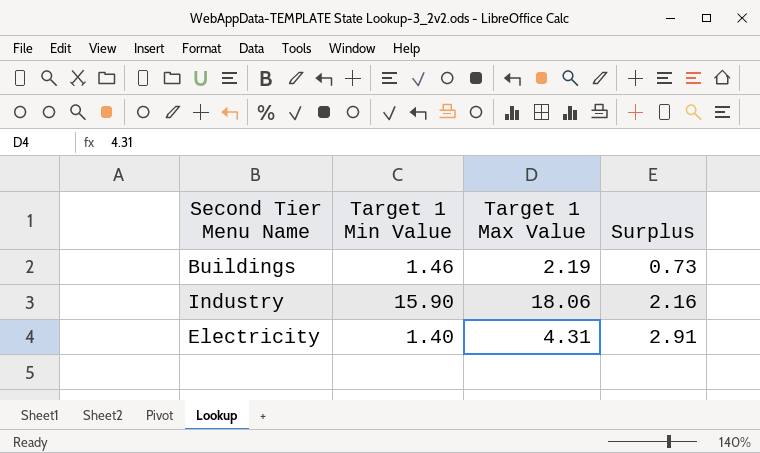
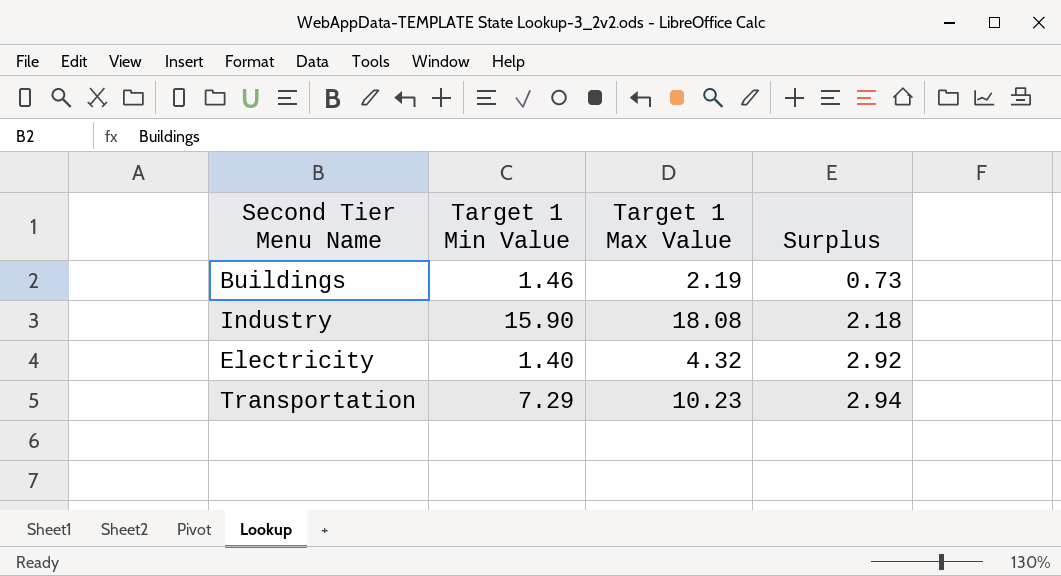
Industry | Target 1 Max Value: 18.06 -> 18.08
Industry | Surplus: 2.16 -> 2.18
Electricity | Target 1 Max Value: 4.31 -> 4.32
Electricity | Surplus: 2.91 -> 2.92
row Transportation: none -> 7.29 | 10.23 | 2.94

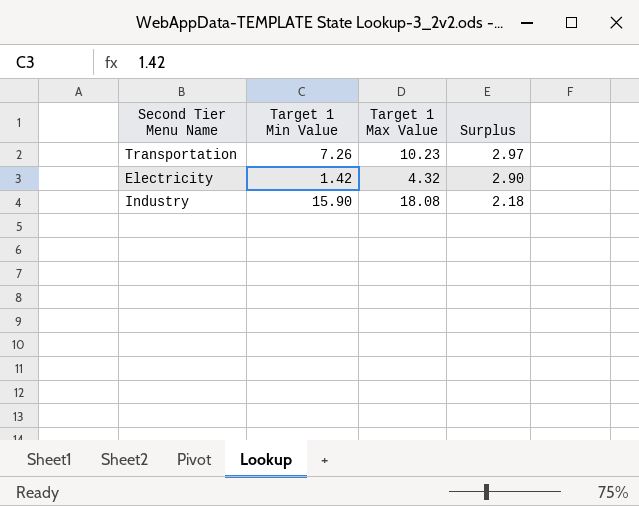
row order: Surplus ascending -> Surplus descending
row Buildings: 1.46 | 2.19 | 0.73 -> none
Transportation | Target 1 Min Value: 7.29 -> 7.26
Transportation | Surplus: 2.94 -> 2.97
Electricity | Target 1 Min Value: 1.40 -> 1.42
Electricity | Surplus: 2.92 -> 2.90

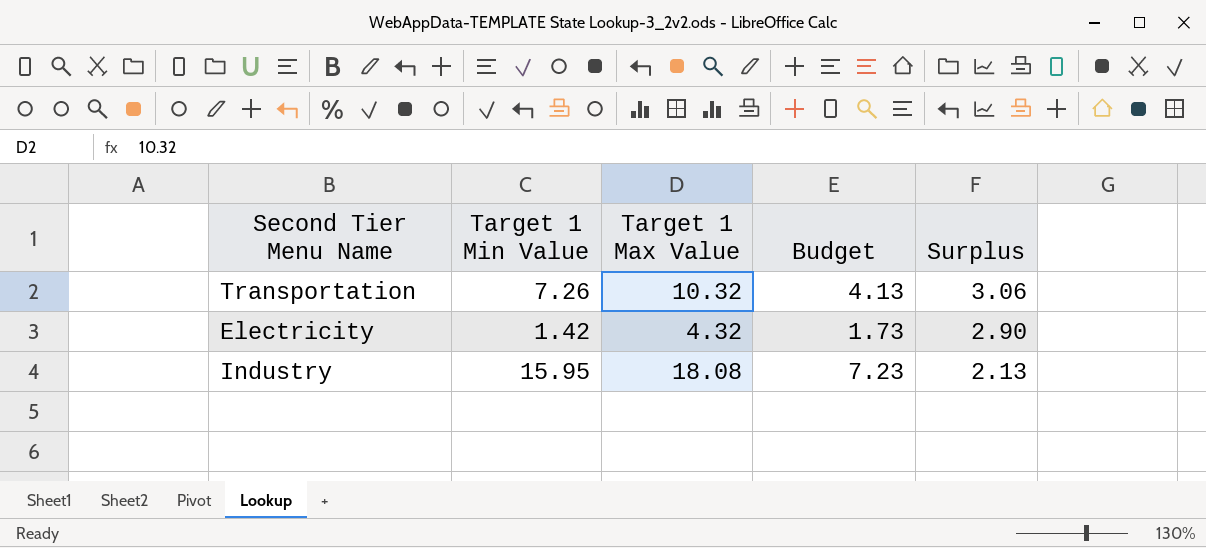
column Budget | formula: none -> [Target 1 Max Value] * 0.4
Transportation | Target 1 Max Value: 10.23 -> 10.32
Transportation | Surplus: 2.97 -> 3.06
Industry | Target 1 Min Value: 15.90 -> 15.95
Industry | Surplus: 2.18 -> 2.13

